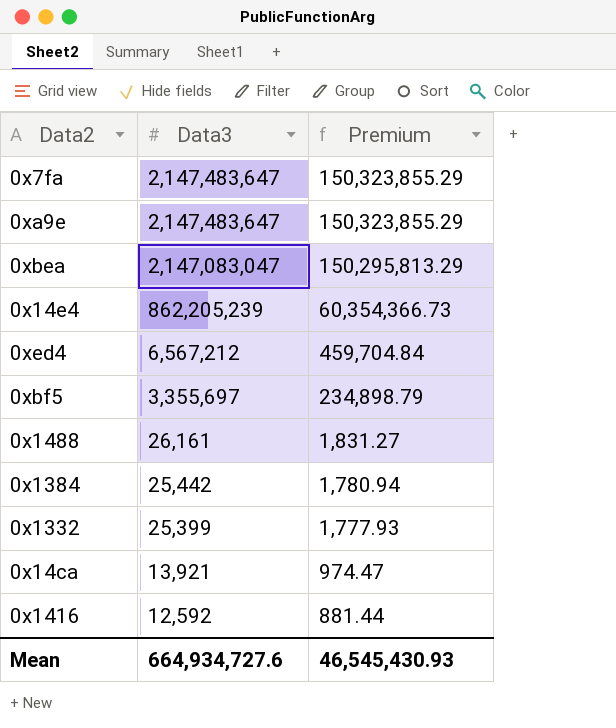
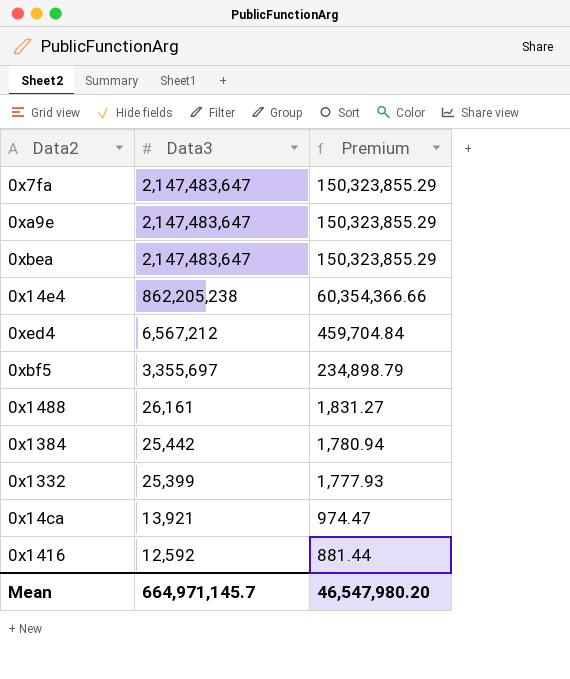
0xbea | Data3: 2,147,083,047 -> 2,147,483,647
0xbea | Premium: 150,295,813.29 -> 150,323,855.29
0x14e4 | Data3: 862,205,239 -> 862,205,238
0x14e4 | Premium: 60,354,366.73 -> 60,354,366.66
Mean | Data3: 664,934,727.6 -> 664,971,145.7
Mean | Premium: 46,545,430.93 -> 46,547,980.20

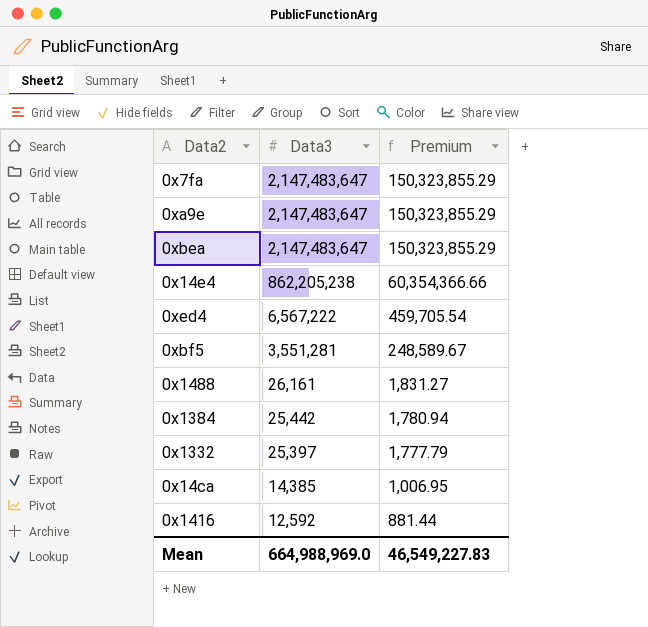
0xed4 | Data3: 6,567,212 -> 6,567,222
0xed4 | Premium: 459,704.84 -> 459,705.54
0xbf5 | Data3: 3,355,697 -> 3,551,281
0xbf5 | Premium: 234,898.79 -> 248,589.67
0x1332 | Data3: 25,399 -> 25,397
0x1332 | Premium: 1,777.93 -> 1,777.79
0x14ca | Data3: 13,921 -> 14,385
0x14ca | Premium: 974.47 -> 1,006.95
Mean | Data3: 664,971,145.7 -> 664,988,969.0
Mean | Premium: 46,547,980.20 -> 46,549,227.83

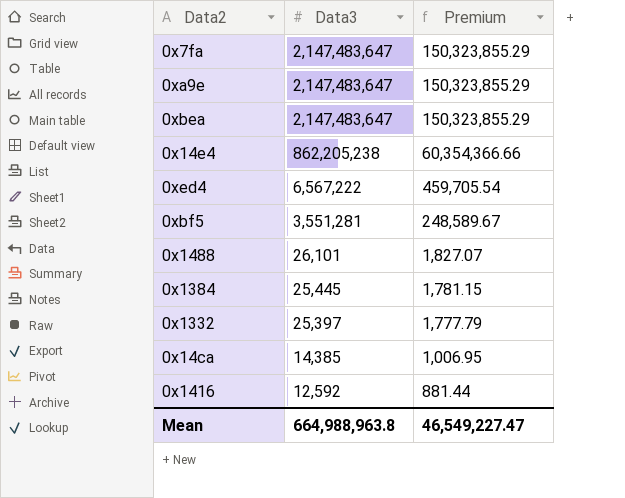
0x1488 | Data3: 26,161 -> 26,101
0x1488 | Premium: 1,831.27 -> 1,827.07
0x1384 | Data3: 25,442 -> 25,445
0x1384 | Premium: 1,780.94 -> 1,781.15
Mean | Data3: 664,988,969.0 -> 664,988,963.8
Mean | Premium: 46,549,227.83 -> 46,549,227.47

